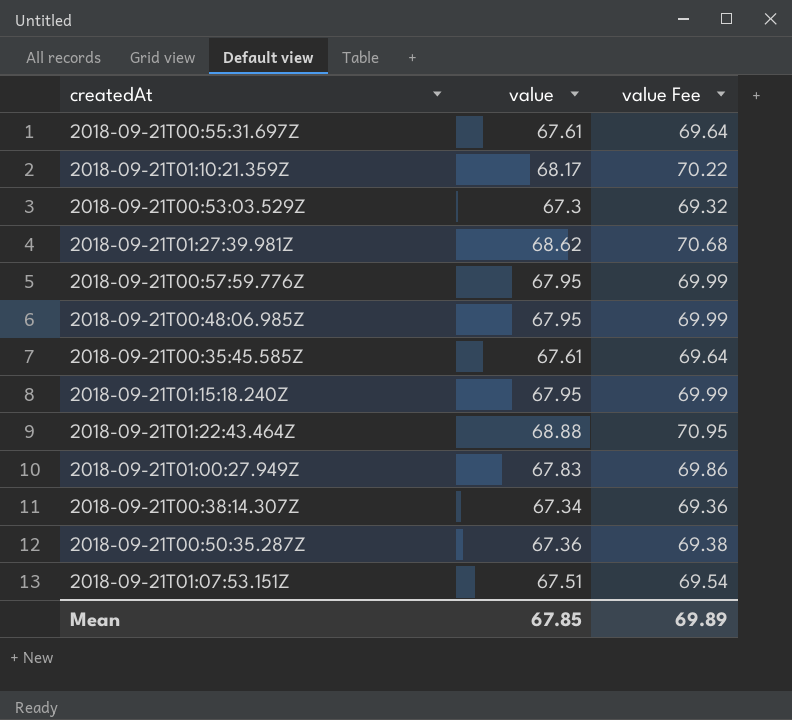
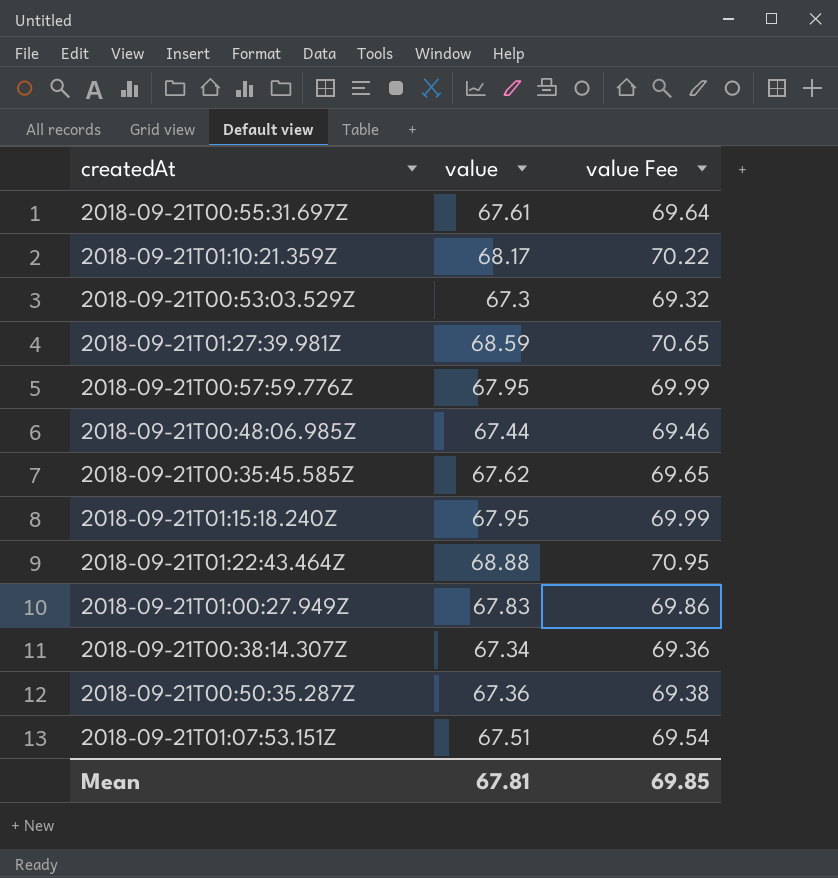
2018-09-21T01:27:39.981Z | value: 68.62 -> 68.59
2018-09-21T01:27:39.981Z | value Fee: 70.68 -> 70.65
2018-09-21T00:48:06.985Z | value: 67.95 -> 67.44
2018-09-21T00:48:06.985Z | value Fee: 69.99 -> 69.46
2018-09-21T00:35:45.585Z | value: 67.61 -> 67.62
2018-09-21T00:35:45.585Z | value Fee: 69.64 -> 69.65
Mean | value: 67.85 -> 67.81
Mean | value Fee: 69.89 -> 69.85

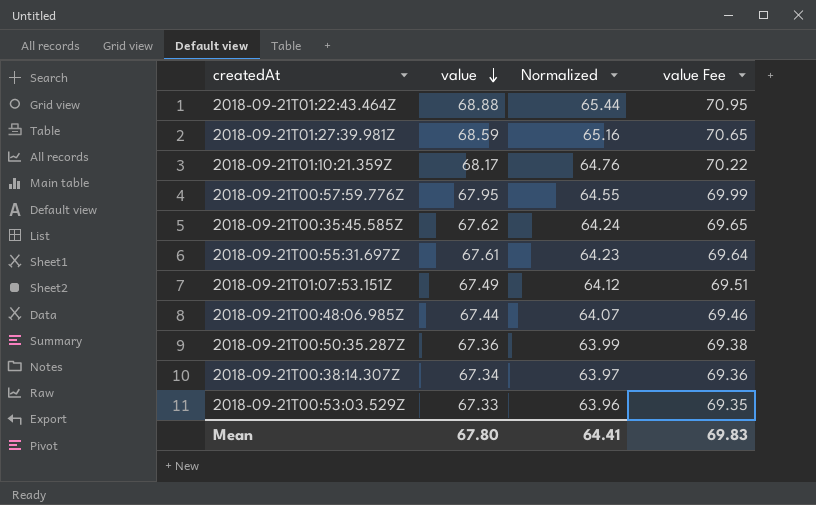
row order: none -> value descending
column Normalized | formula: none -> [value] * 0.95
row 2018-09-21T01:15:18.240Z: 67.95 | 69.99 -> none
row 2018-09-21T01:00:27.949Z: 67.83 | 69.86 -> none
2018-09-21T01:07:53.151Z | value: 67.51 -> 67.49
2018-09-21T01:07:53.151Z | value Fee: 69.54 -> 69.51
2018-09-21T00:53:03.529Z | value: 67.3 -> 67.33
2018-09-21T00:53:03.529Z | value Fee: 69.32 -> 69.35
Mean | value: 67.81 -> 67.80
Mean | value Fee: 69.85 -> 69.83

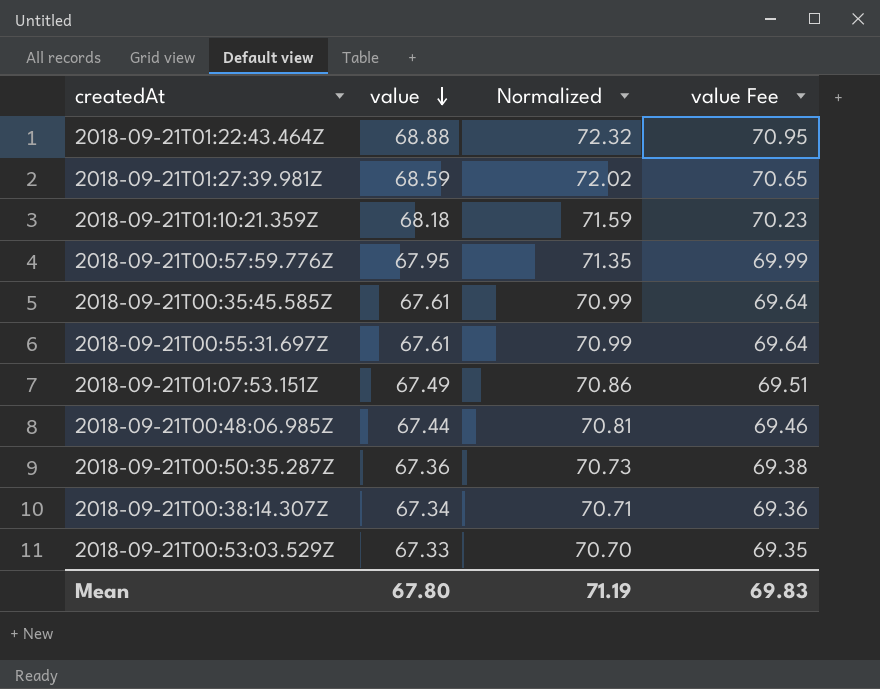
column Normalized | formula: [value] * 0.95 -> [value] * 1.05
2018-09-21T01:10:21.359Z | value: 68.17 -> 68.18
2018-09-21T01:10:21.359Z | value Fee: 70.22 -> 70.23
2018-09-21T00:35:45.585Z | value: 67.62 -> 67.61
2018-09-21T00:35:45.585Z | value Fee: 69.65 -> 69.64
Mean | Normalized: 64.41 -> 71.19

